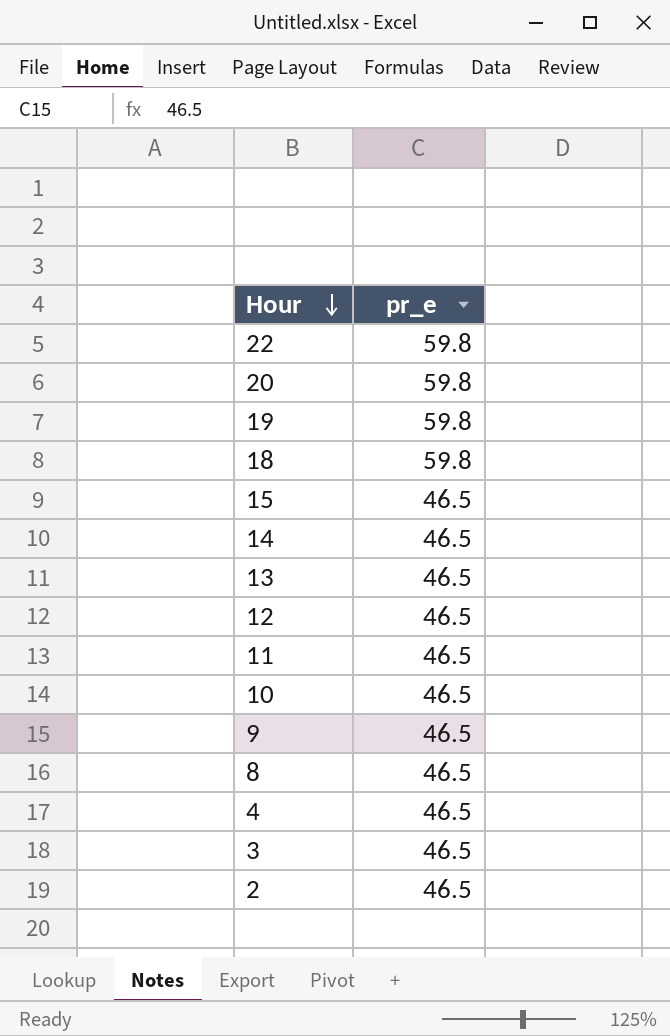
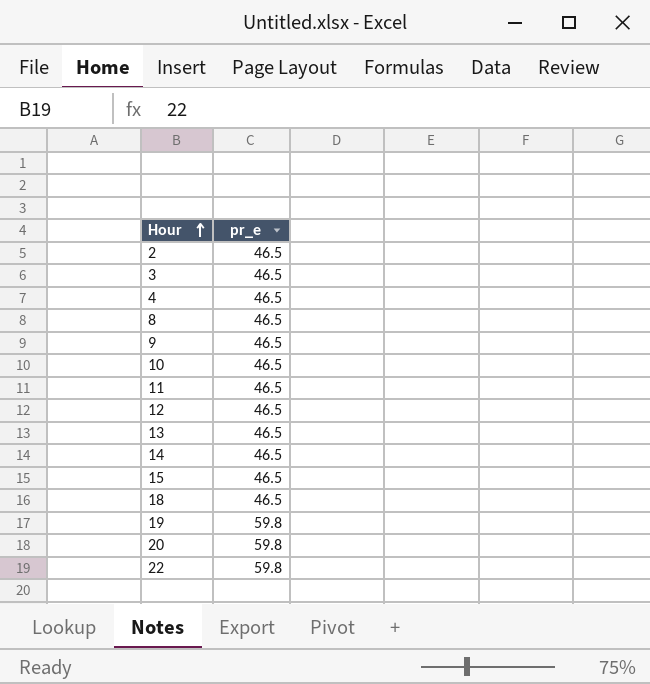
row order: Hour descending -> Hour ascending
18 | pr_e: 59.8 -> 46.5

